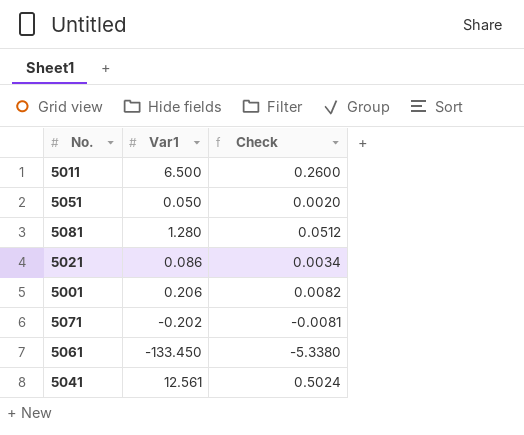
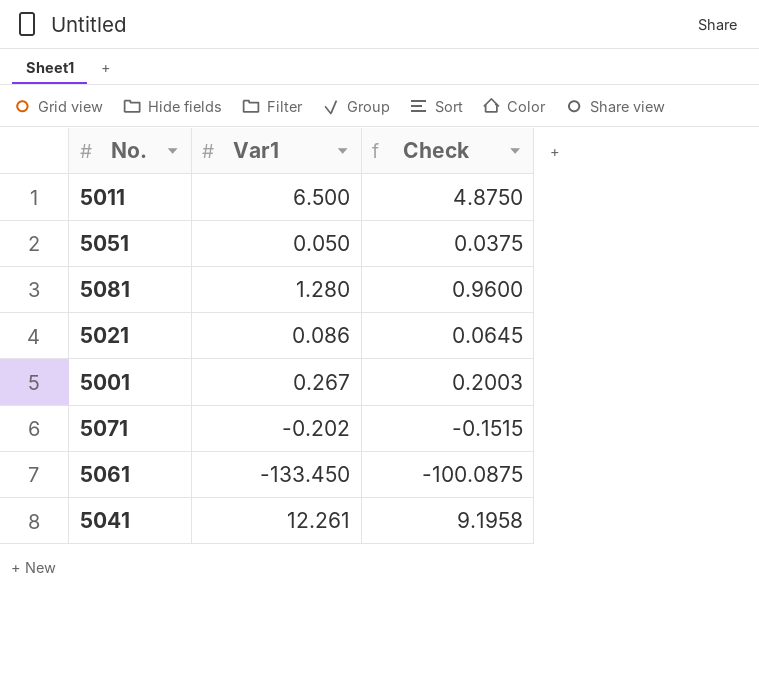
column Check | formula: [Var1] * 0.04 -> [Var1] * 0.75
5001 | Var1: 0.206 -> 0.267
5041 | Var1: 12.561 -> 12.261

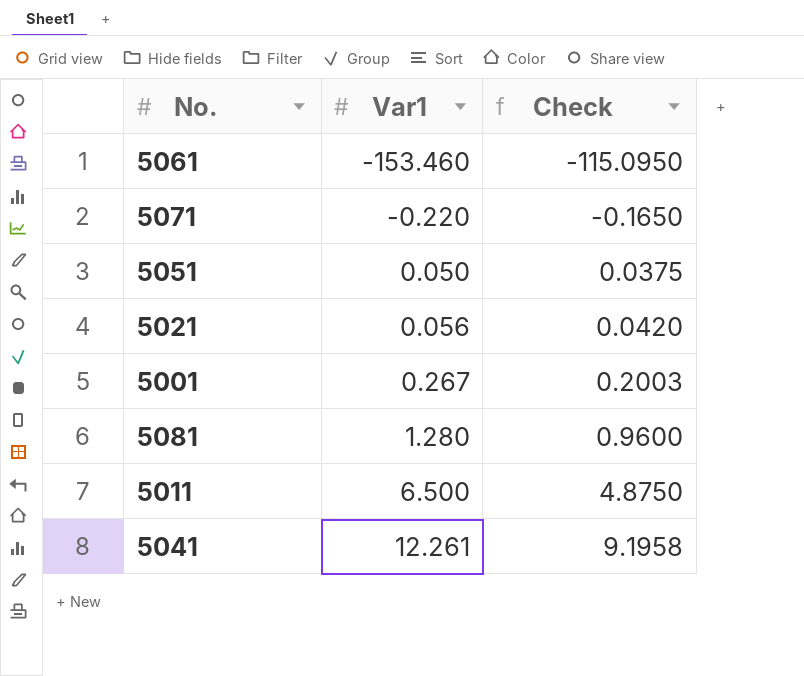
row order: none -> Var1 ascending
5061 | Var1: -133.450 -> -153.460
5061 | Check: -100.0875 -> -115.0950
5071 | Var1: -0.202 -> -0.220
5071 | Check: -0.1515 -> -0.1650
5021 | Var1: 0.086 -> 0.056
5021 | Check: 0.0645 -> 0.0420

